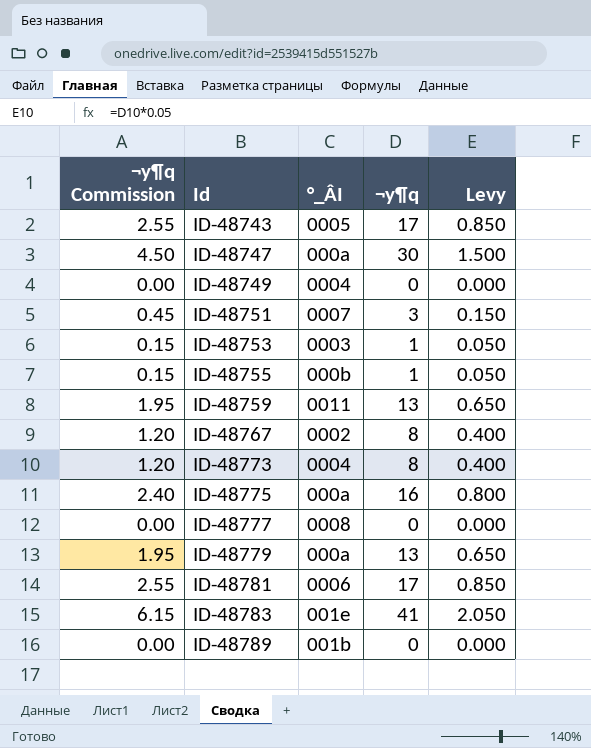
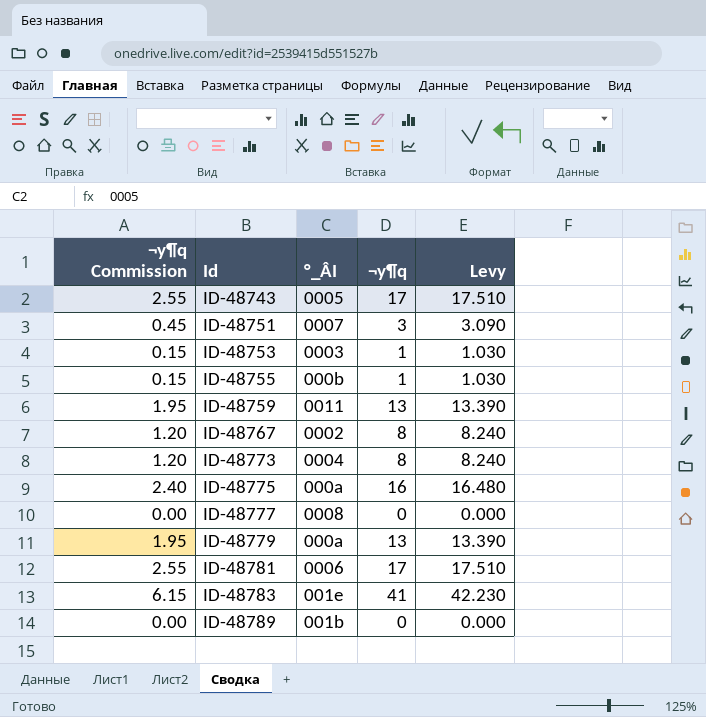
column Levy | formula: [¬y¶q] * 0.05 -> [¬y¶q] * 1.03
row ID-48747: 4.50 | 000a | 30 | 1.500 -> none
row ID-48749: 0.00 | 0004 | 0 | 0.000 -> none

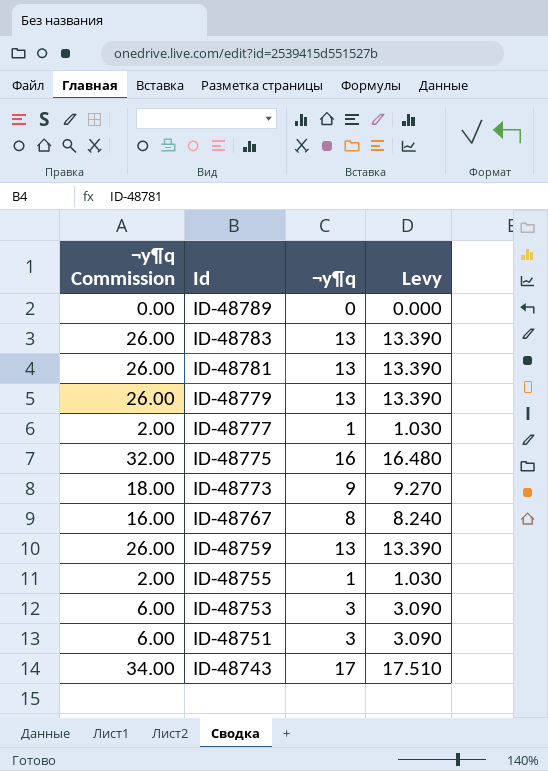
row order: Id ascending -> Id descending
column °_ÂI | position: 3 -> none
column ¬y¶q Commission | formula: [¬y¶q] * 0.15 -> [¬y¶q] * 2
ID-48783 | ¬y¶q: 41 -> 13
ID-48783 | Levy: 42.230 -> 13.390
ID-48781 | ¬y¶q: 17 -> 13
ID-48781 | Levy: 17.510 -> 13.390
ID-48777 | ¬y¶q: 0 -> 1
ID-48777 | Levy: 0.000 -> 1.030
ID-48773 | ¬y¶q: 8 -> 9
ID-48773 | Levy: 8.240 -> 9.270
ID-48753 | ¬y¶q: 1 -> 3
ID-48753 | Levy: 1.030 -> 3.090

